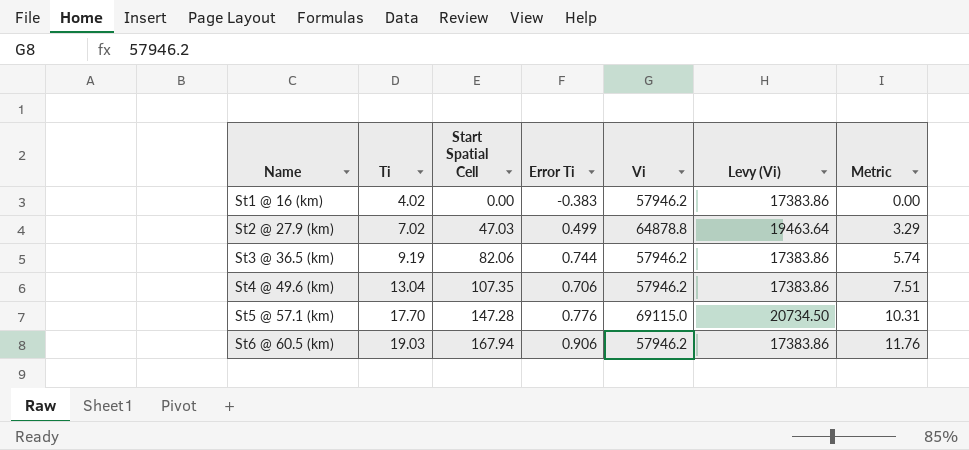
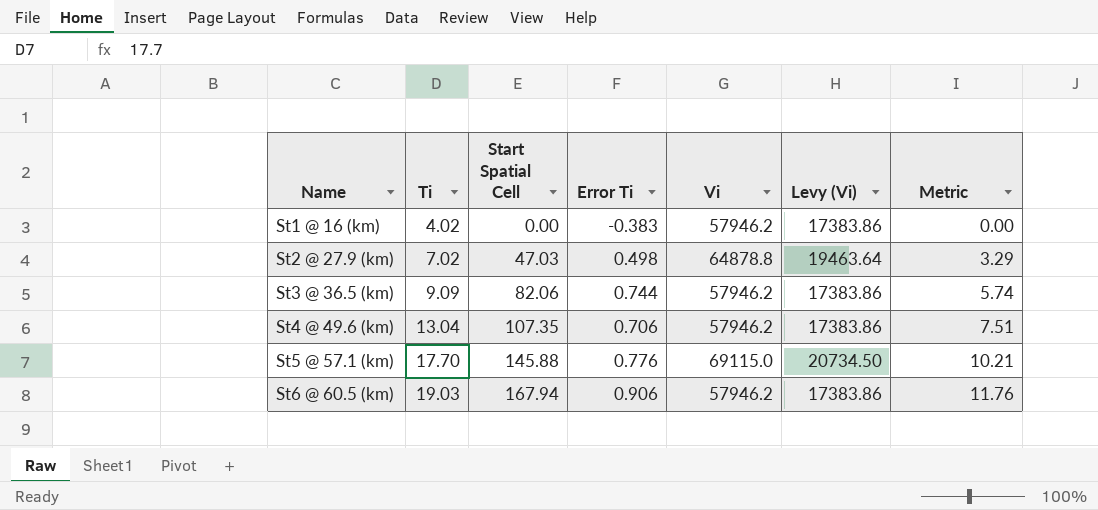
St2 @ 27.9 (km) | Error Ti: 0.499 -> 0.498
St3 @ 36.5 (km) | Ti: 9.19 -> 9.09
St5 @ 57.1 (km) | Start Spatial Cell: 147.28 -> 145.88
St5 @ 57.1 (km) | Metric: 10.31 -> 10.21

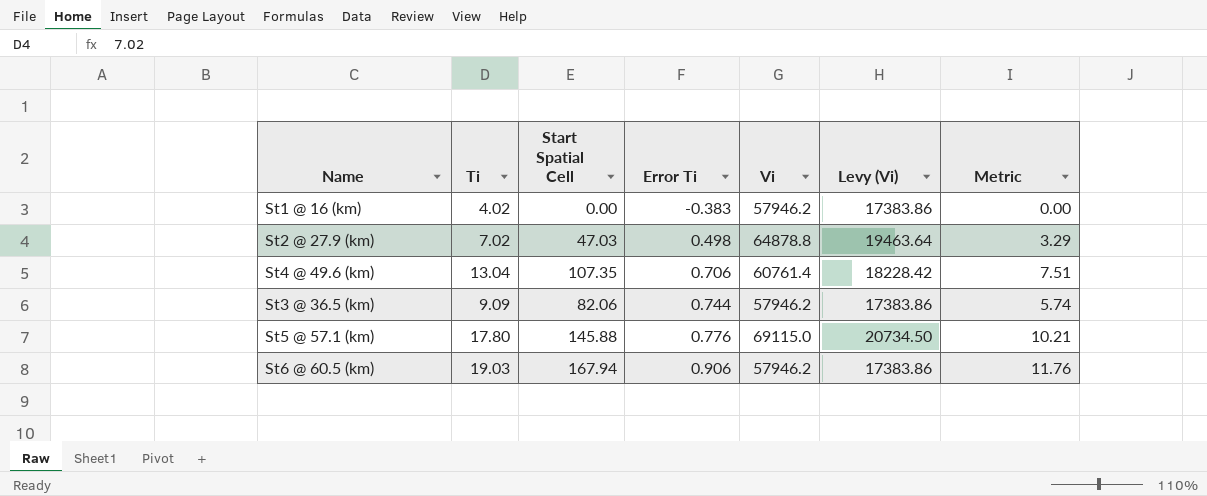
row order: Name ascending -> Error Ti ascending
St4 @ 49.6 (km) | Vi: 57946.2 -> 60761.4
St4 @ 49.6 (km) | Levy (Vi): 17383.86 -> 18228.42
St5 @ 57.1 (km) | Ti: 17.70 -> 17.80

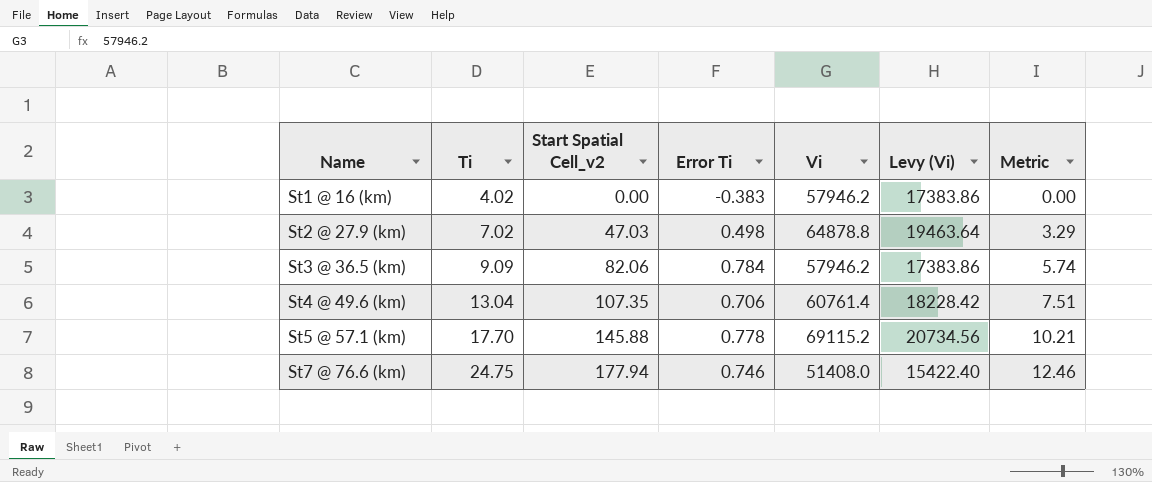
row order: Error Ti ascending -> Name ascending
column name: Start Spatial Cell -> Start Spatial Cell_v2
row St6 @ 60.5 (km): 19.03 | 167.94 | 0.906 | 57946.2 | 17383.86 | 11.76 -> none
St3 @ 36.5 (km) | Error Ti: 0.744 -> 0.784
St5 @ 57.1 (km) | Ti: 17.80 -> 17.70
St5 @ 57.1 (km) | Error Ti: 0.776 -> 0.778
St5 @ 57.1 (km) | Vi: 69115.0 -> 69115.2
St5 @ 57.1 (km) | Levy (Vi): 20734.50 -> 20734.56
row St7 @ 76.6 (km): none -> 24.75 | 177.94 | 0.746 | 51408.0 | 15422.40 | 12.46

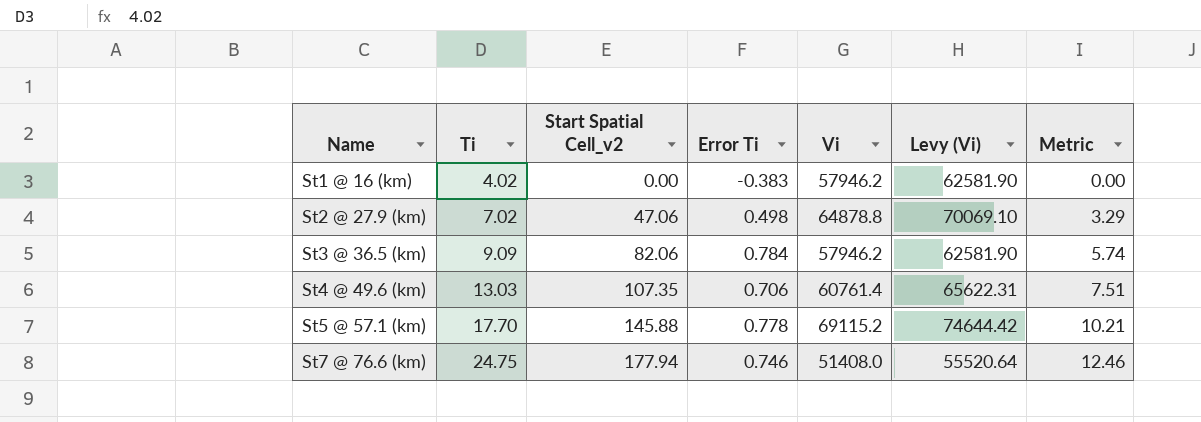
column Levy (Vi) | formula: [Vi] * 0.3 -> [Vi] * 1.08
St2 @ 27.9 (km) | Start Spatial Cell_v2: 47.03 -> 47.06
St4 @ 49.6 (km) | Ti: 13.04 -> 13.03

